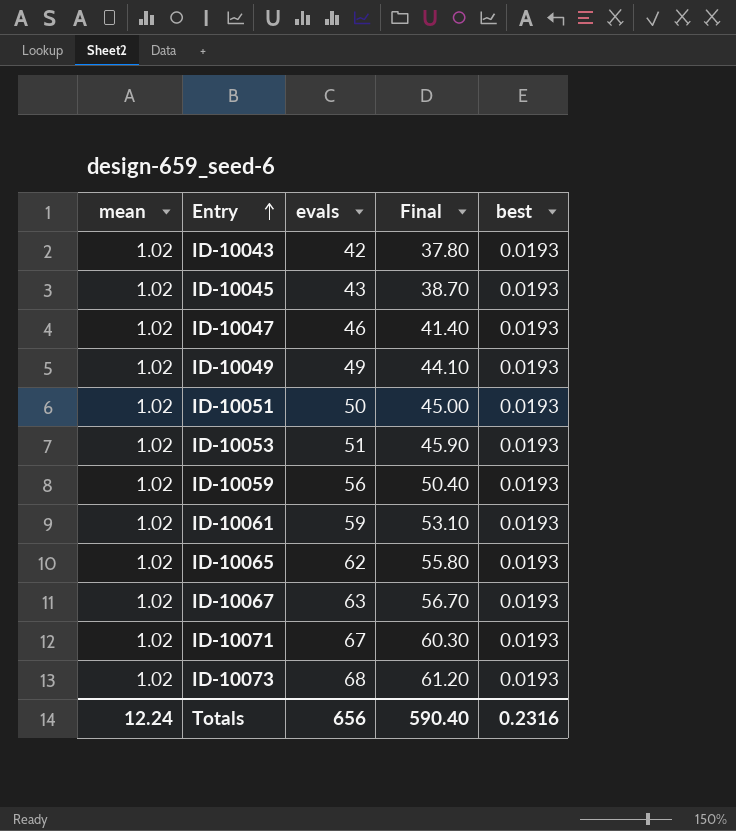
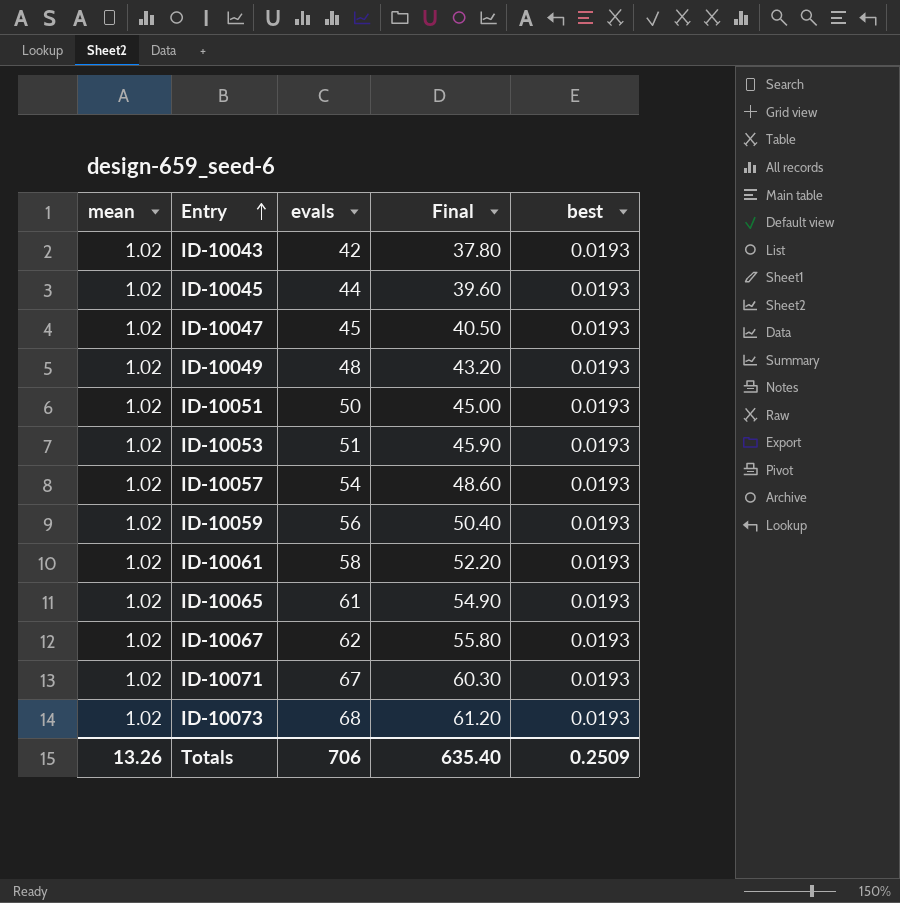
ID-10045 | evals: 43 -> 44
ID-10045 | Final: 38.70 -> 39.60
ID-10047 | evals: 46 -> 45
ID-10047 | Final: 41.40 -> 40.50
ID-10049 | evals: 49 -> 48
ID-10049 | Final: 44.10 -> 43.20
row ID-10057: none -> 1.02 | 54 | 48.60 | 0.0193
ID-10061 | evals: 59 -> 58
ID-10061 | Final: 53.10 -> 52.20
ID-10065 | evals: 62 -> 61
ID-10065 | Final: 55.80 -> 54.90
ID-10067 | evals: 63 -> 62
ID-10067 | Final: 56.70 -> 55.80
Totals | mean: 12.24 -> 13.26
Totals | evals: 656 -> 706
Totals | Final: 590.40 -> 635.40
Totals | best: 0.2316 -> 0.2509

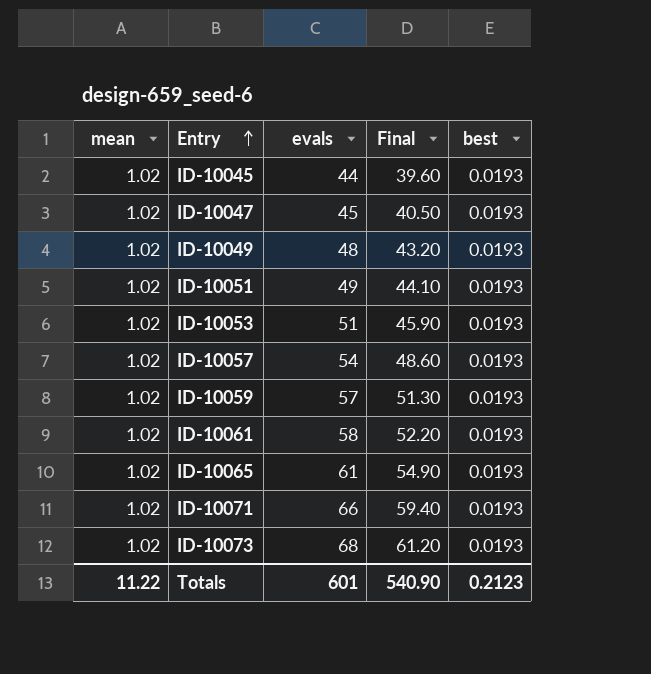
row ID-10043: 1.02 | 42 | 37.80 | 0.0193 -> none
row ID-10067: 1.02 | 62 | 55.80 | 0.0193 -> none
ID-10051 | evals: 50 -> 49
ID-10051 | Final: 45.00 -> 44.10
ID-10059 | evals: 56 -> 57
ID-10059 | Final: 50.40 -> 51.30
ID-10071 | evals: 67 -> 66
ID-10071 | Final: 60.30 -> 59.40
Totals | mean: 13.26 -> 11.22
Totals | evals: 706 -> 601
Totals | Final: 635.40 -> 540.90
Totals | best: 0.2509 -> 0.2123

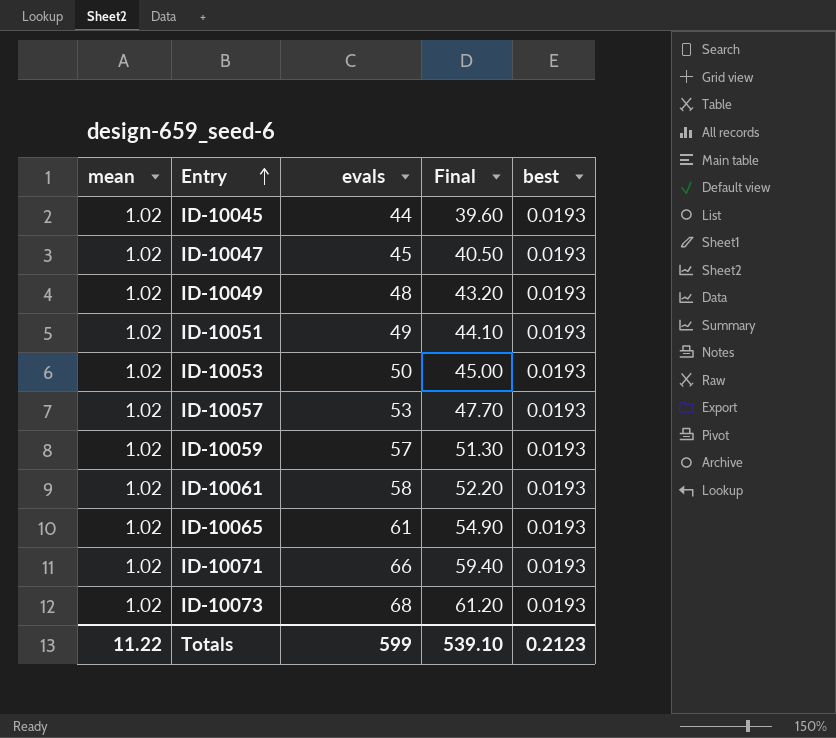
ID-10053 | evals: 51 -> 50
ID-10053 | Final: 45.90 -> 45.00
ID-10057 | evals: 54 -> 53
ID-10057 | Final: 48.60 -> 47.70
Totals | evals: 601 -> 599
Totals | Final: 540.90 -> 539.10

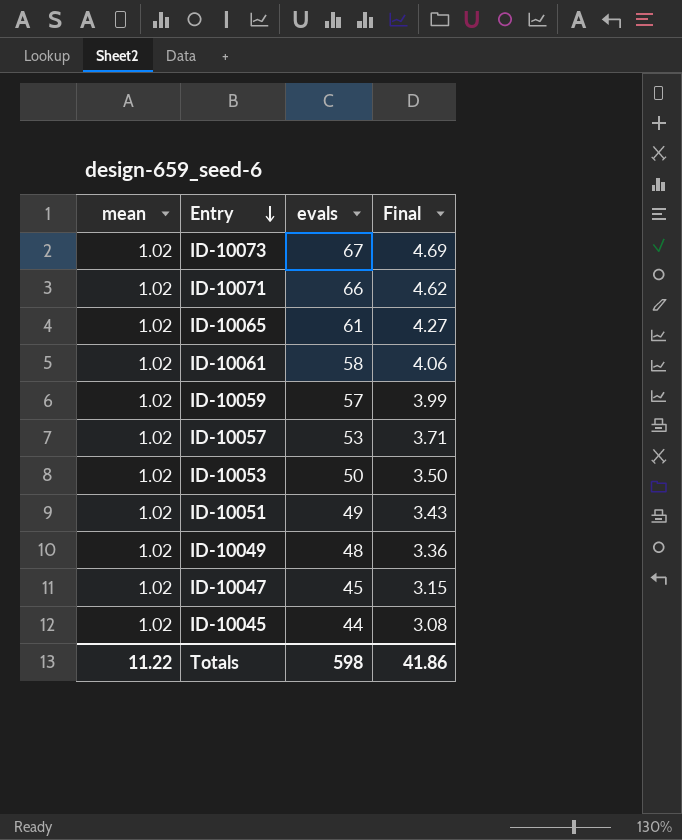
row order: Entry ascending -> Entry descending
column best | position: 5 -> none
column Final | formula: [evals] * 0.9 -> [evals] * 0.07
ID-10073 | evals: 68 -> 67
Totals | evals: 599 -> 598
Totals | Final: 539.10 -> 41.86

